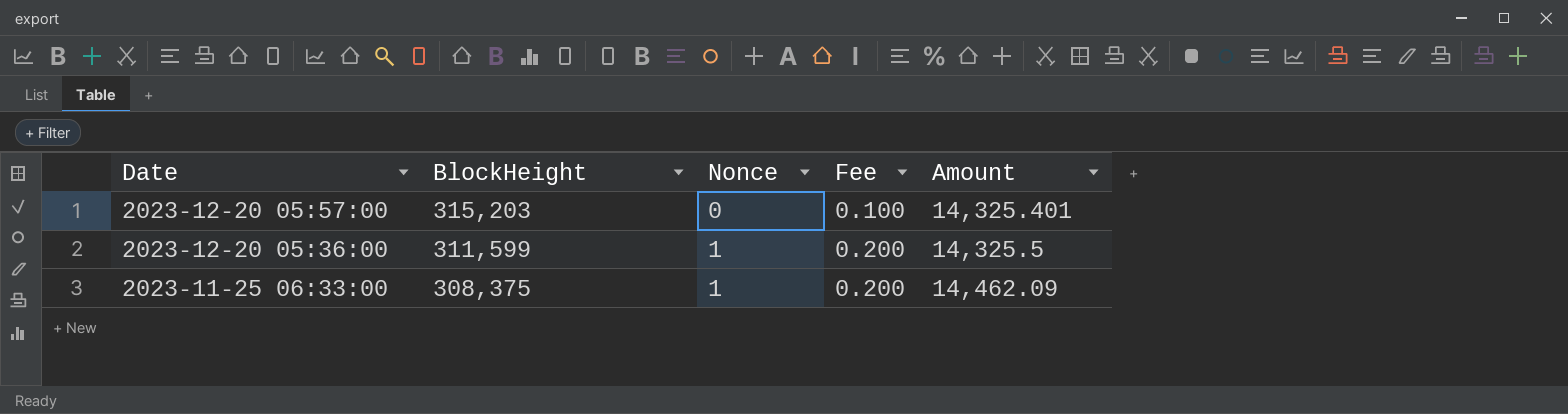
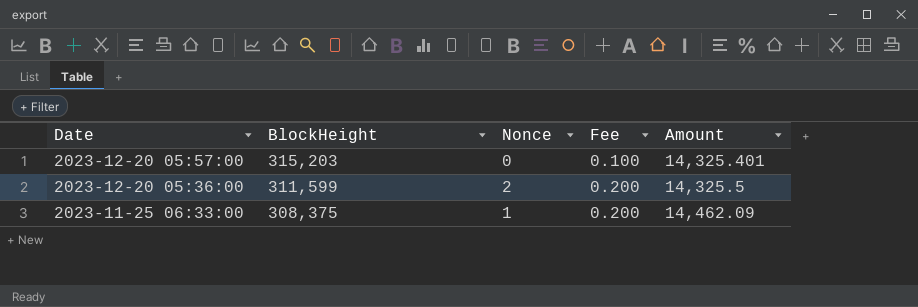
2023-12-20 05:36:00 | Nonce: 1 -> 2

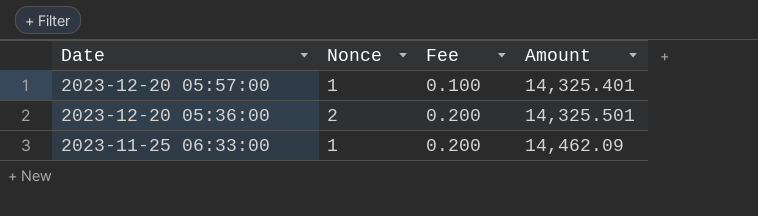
column BlockHeight | position: 2 -> none
2023-12-20 05:57:00 | Nonce: 0 -> 1
2023-12-20 05:36:00 | Amount: 14,325.5 -> 14,325.501

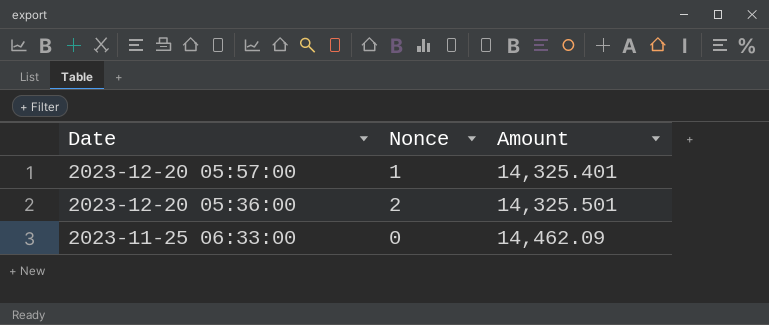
column Fee | position: 3 -> none
2023-11-25 06:33:00 | Nonce: 1 -> 0

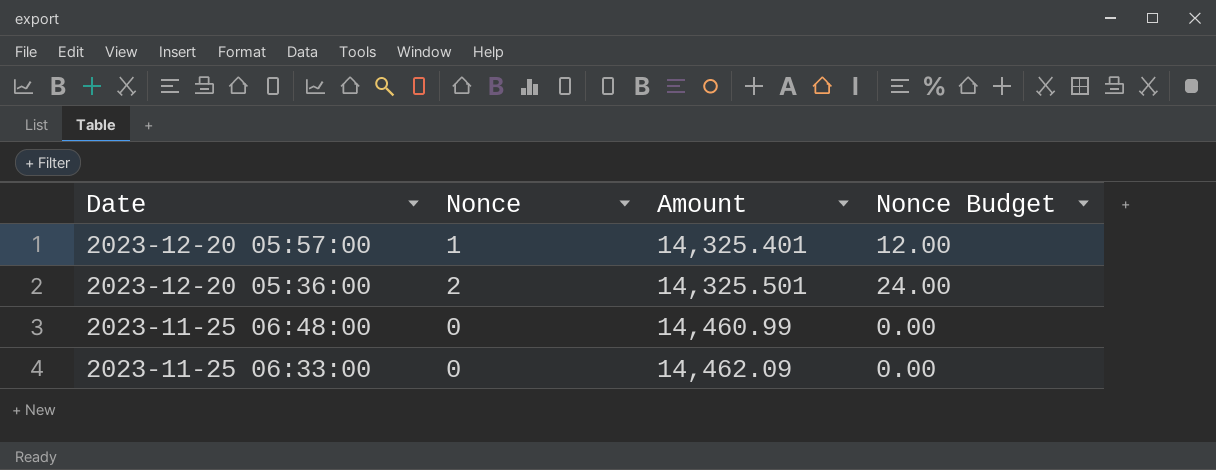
column Nonce Budget | formula: none -> [Nonce] * 12
row 2023-11-25 06:48:00: none -> 0 | 14,460.99 | 0.00

